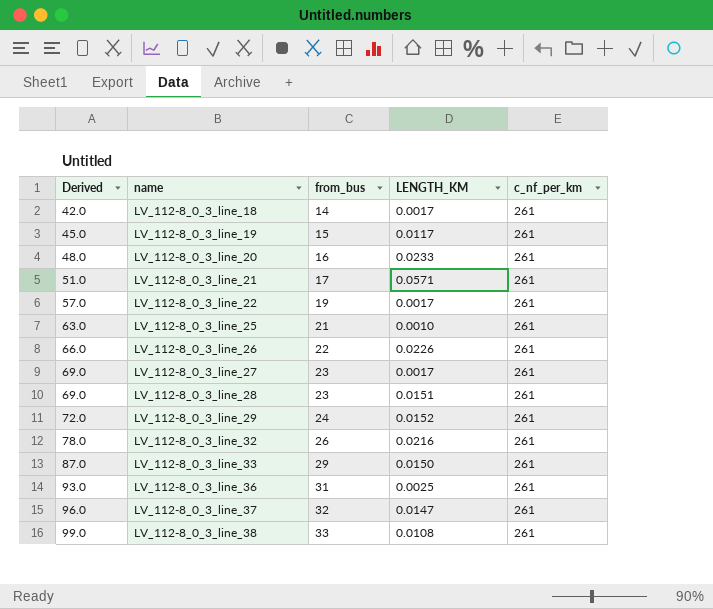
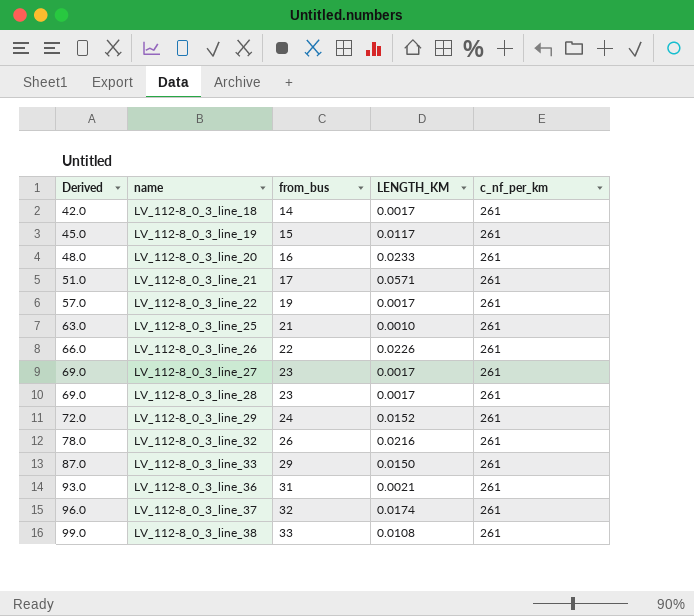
LV_112-8_0_3_line_28 | LENGTH_KM: 0.0151 -> 0.0017
LV_112-8_0_3_line_36 | LENGTH_KM: 0.0025 -> 0.0021
LV_112-8_0_3_line_37 | LENGTH_KM: 0.0147 -> 0.0174

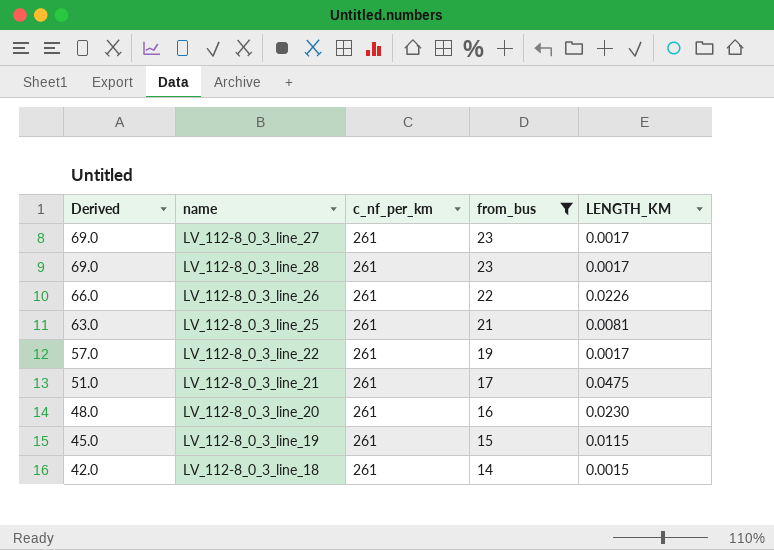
filter: none -> from_bus <= 23
row order: Derived ascending -> Derived descending
column c_nf_per_km | position: 5 -> 3
LV_112-8_0_3_line_25 | LENGTH_KM: 0.0010 -> 0.0081
LV_112-8_0_3_line_21 | LENGTH_KM: 0.0571 -> 0.0475
LV_112-8_0_3_line_20 | LENGTH_KM: 0.0233 -> 0.0230
LV_112-8_0_3_line_19 | LENGTH_KM: 0.0117 -> 0.0115
LV_112-8_0_3_line_18 | LENGTH_KM: 0.0017 -> 0.0015

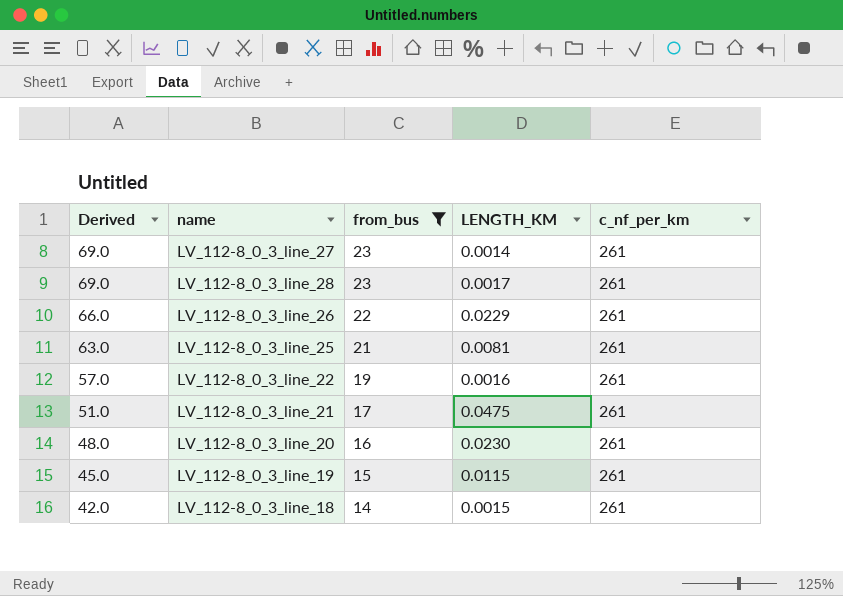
column c_nf_per_km | position: 3 -> 5
LV_112-8_0_3_line_27 | LENGTH_KM: 0.0017 -> 0.0014
LV_112-8_0_3_line_26 | LENGTH_KM: 0.0226 -> 0.0229
LV_112-8_0_3_line_22 | LENGTH_KM: 0.0017 -> 0.0016

